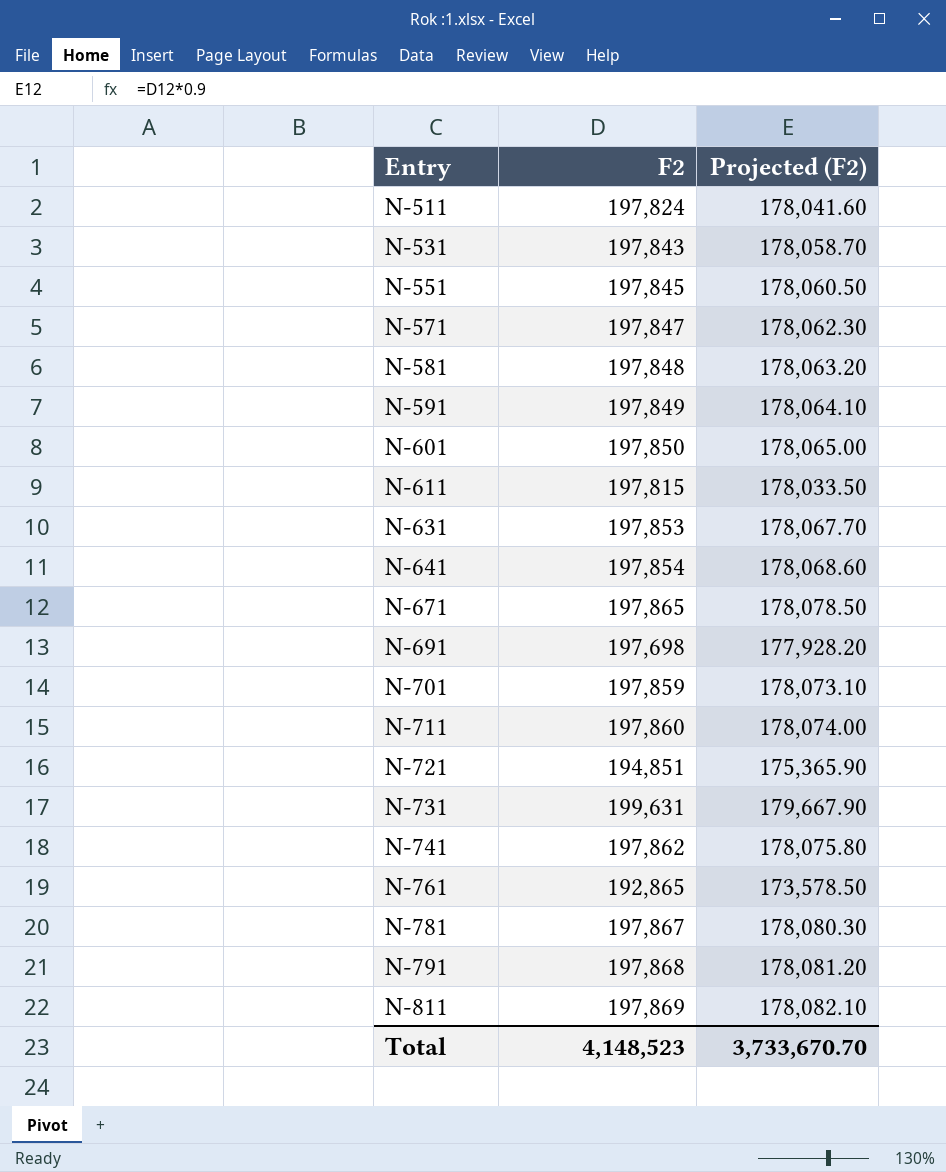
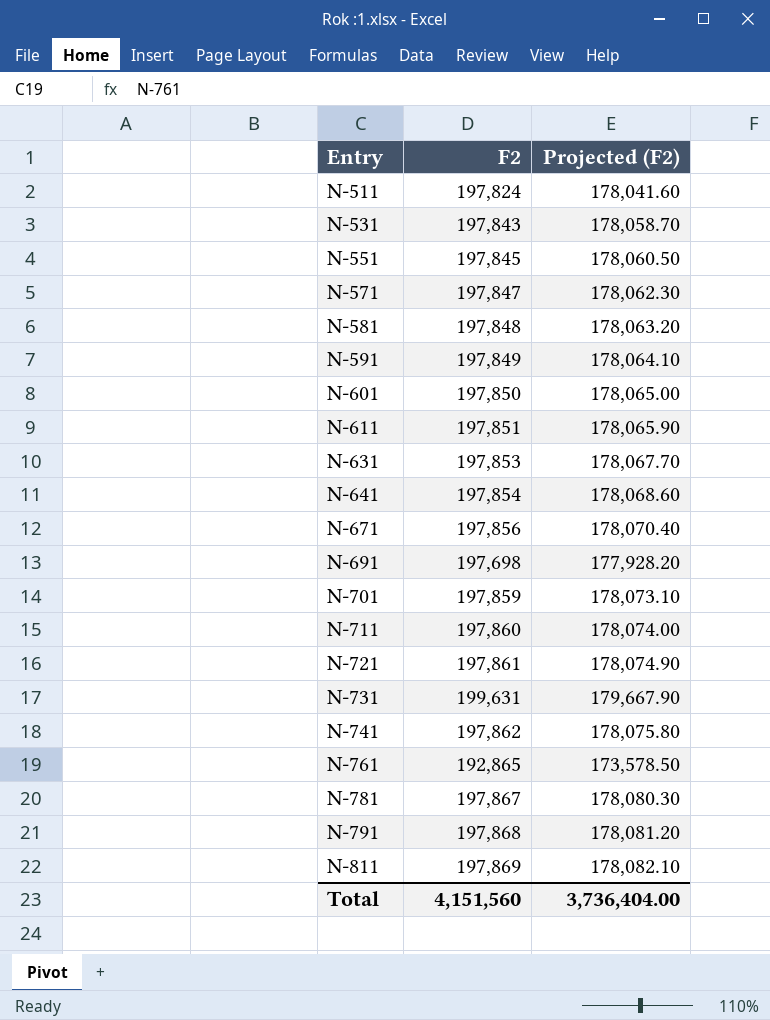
N-611 | F2: 197,815 -> 197,851
N-611 | Projected (F2): 178,033.50 -> 178,065.90
N-671 | F2: 197,865 -> 197,856
N-671 | Projected (F2): 178,078.50 -> 178,070.40
N-721 | F2: 194,851 -> 197,861
N-721 | Projected (F2): 175,365.90 -> 178,074.90
Total | F2: 4,148,523 -> 4,151,560
Total | Projected (F2): 3,733,670.70 -> 3,736,404.00

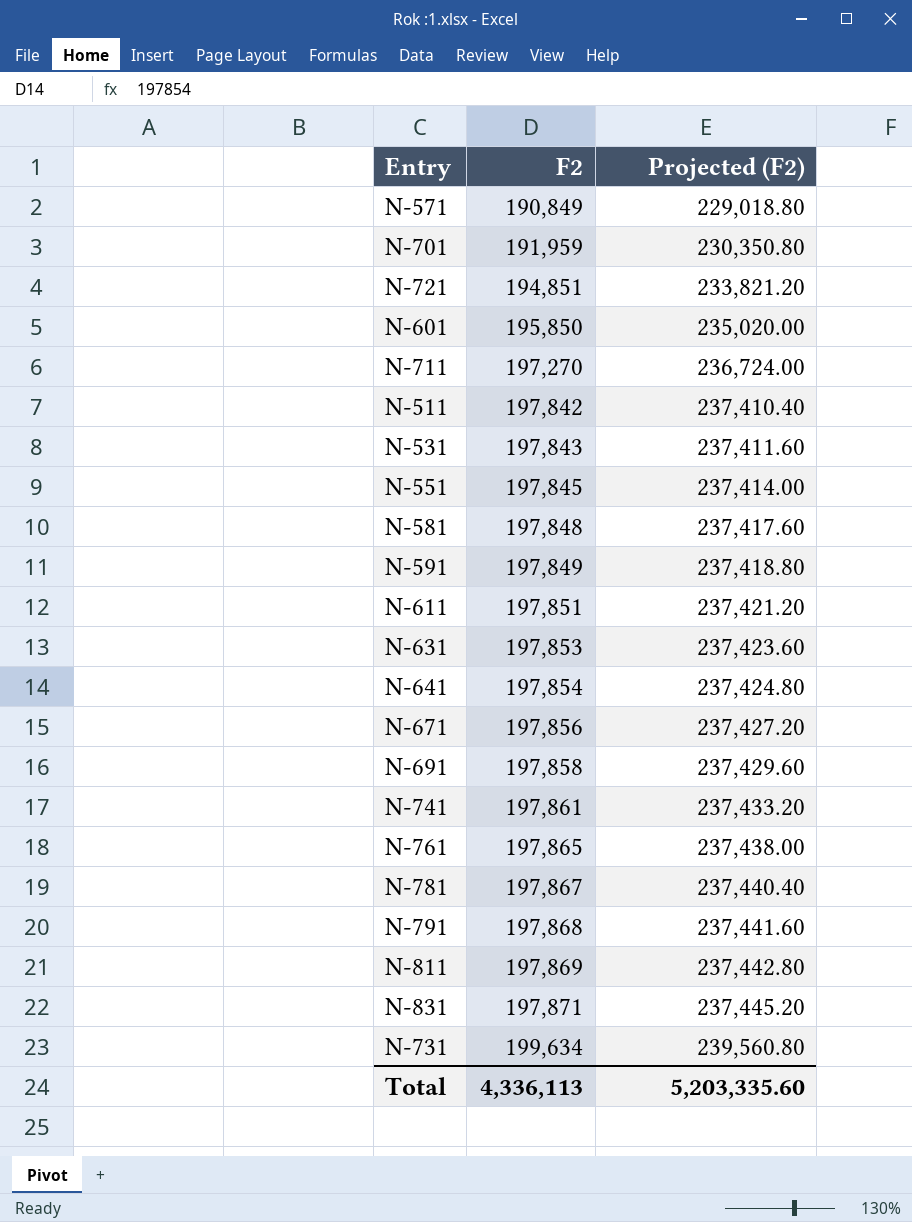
row order: Entry ascending -> F2 ascending
column Projected (F2) | formula: [F2] * 0.9 -> [F2] * 1.2
N-571 | F2: 197,847 -> 190,849
N-701 | F2: 197,859 -> 191,959
N-721 | F2: 197,861 -> 194,851
N-601 | F2: 197,850 -> 195,850
N-711 | F2: 197,860 -> 197,270
N-511 | F2: 197,824 -> 197,842
N-691 | F2: 197,698 -> 197,858
N-741 | F2: 197,862 -> 197,861
N-761 | F2: 192,865 -> 197,865
row N-831: none -> 197,871 | 237,445.20
N-731 | F2: 199,631 -> 199,634
Total | F2: 4,151,560 -> 4,336,113
Total | Projected (F2): 3,736,404.00 -> 5,203,335.60

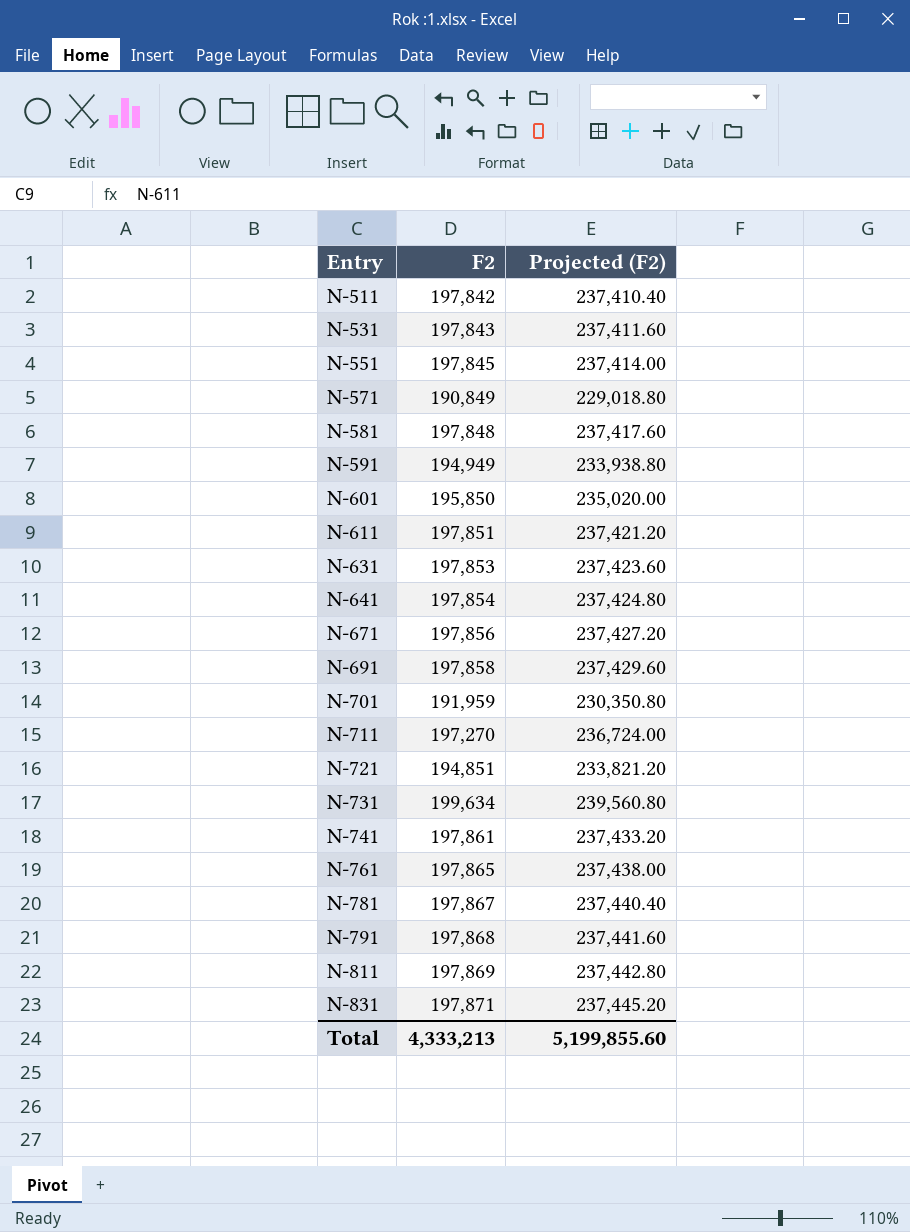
row order: F2 ascending -> Entry ascending
N-591 | F2: 197,849 -> 194,949
N-591 | Projected (F2): 237,418.80 -> 233,938.80
Total | F2: 4,336,113 -> 4,333,213
Total | Projected (F2): 5,203,335.60 -> 5,199,855.60

